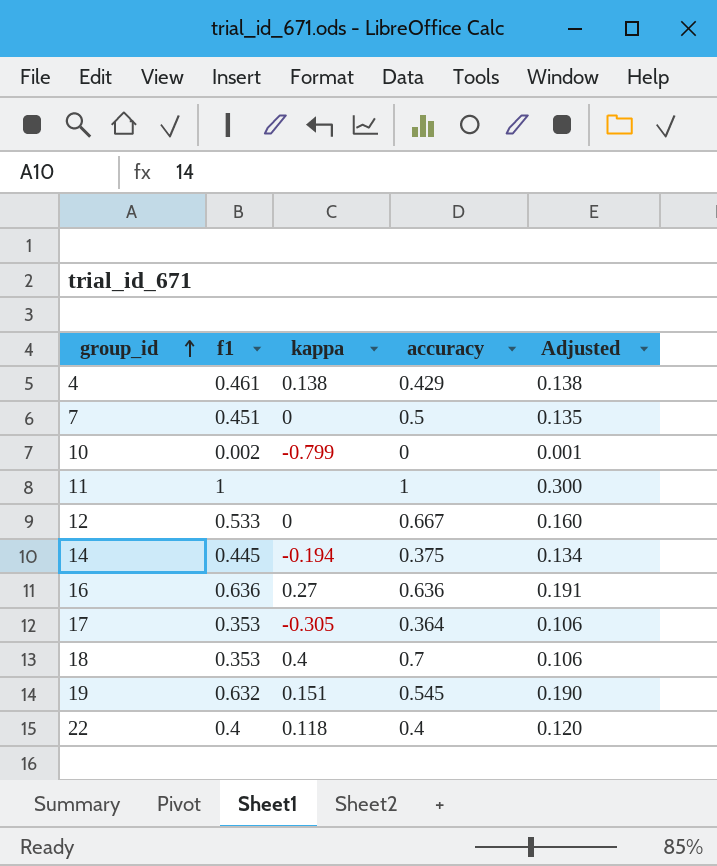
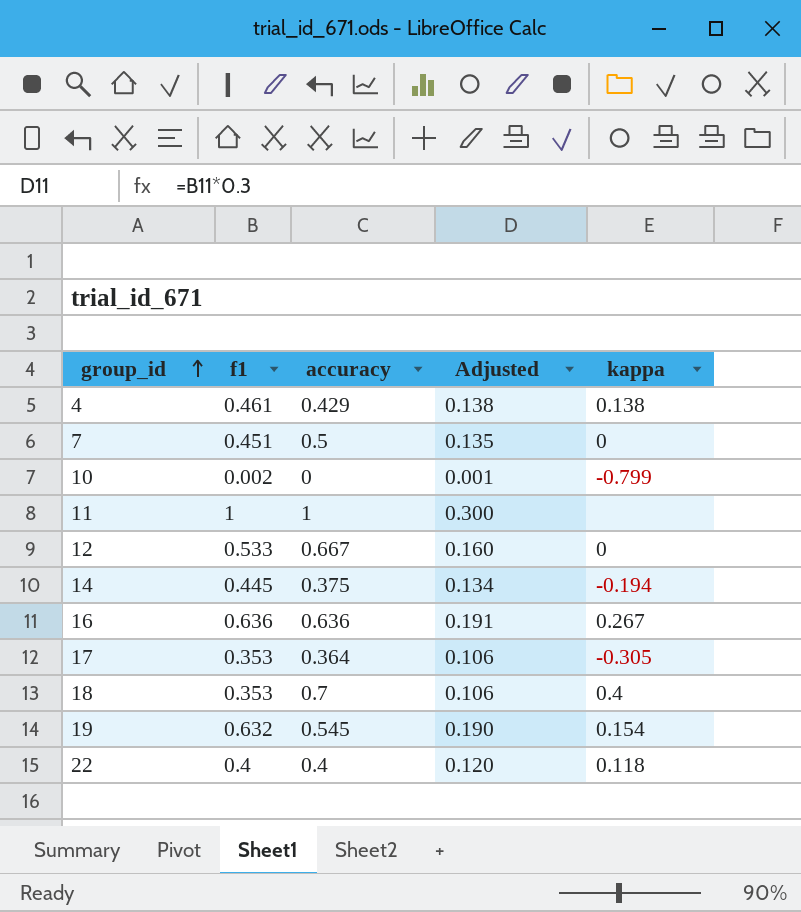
column kappa | position: 3 -> 5
16 | kappa: 0.27 -> 0.267
19 | kappa: 0.151 -> 0.154

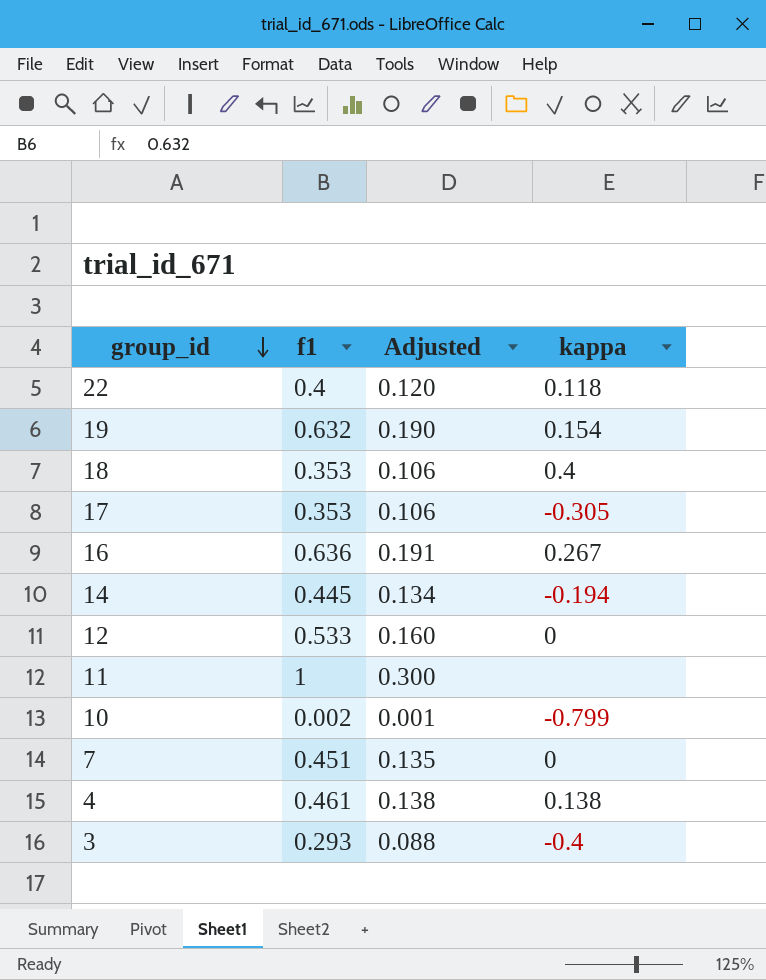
row order: group_id ascending -> group_id descending
column accuracy | position: 3 -> none
row 3: none -> 0.293 | 0.088 | -0.4

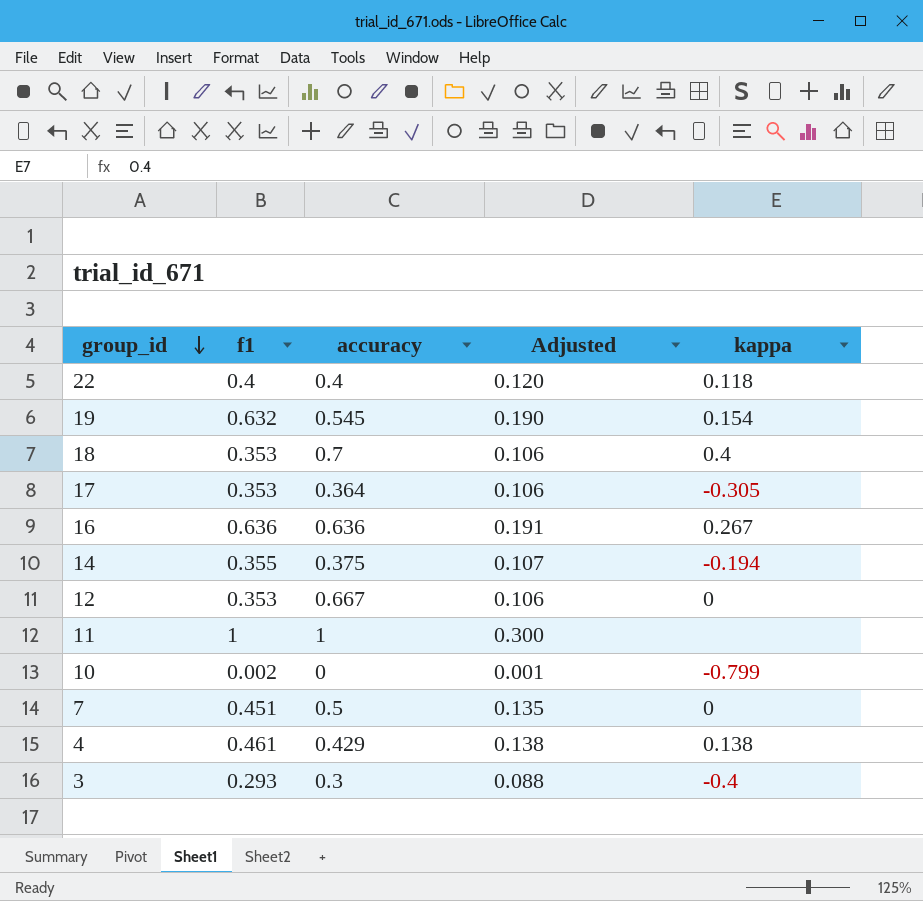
column accuracy | position: none -> 3
14 | f1: 0.445 -> 0.355
14 | Adjusted: 0.134 -> 0.107
12 | f1: 0.533 -> 0.353
12 | Adjusted: 0.160 -> 0.106

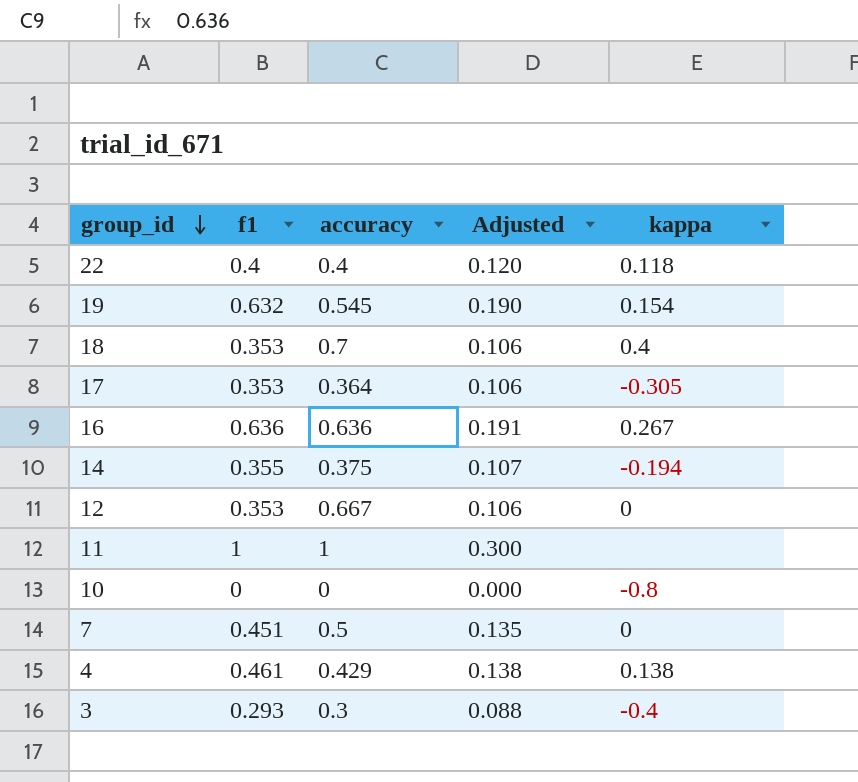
10 | f1: 0.002 -> 0
10 | Adjusted: 0.001 -> 0.000
10 | kappa: -0.799 -> -0.8

